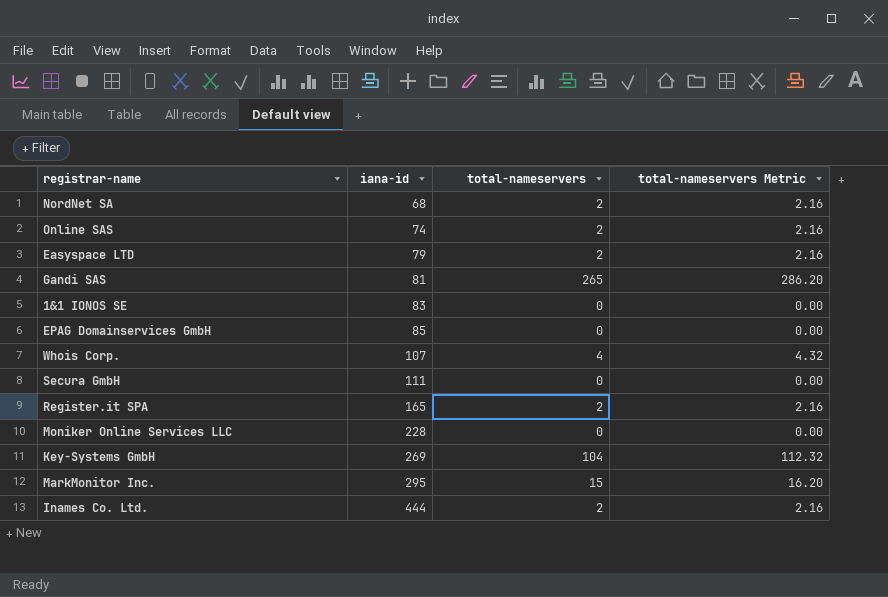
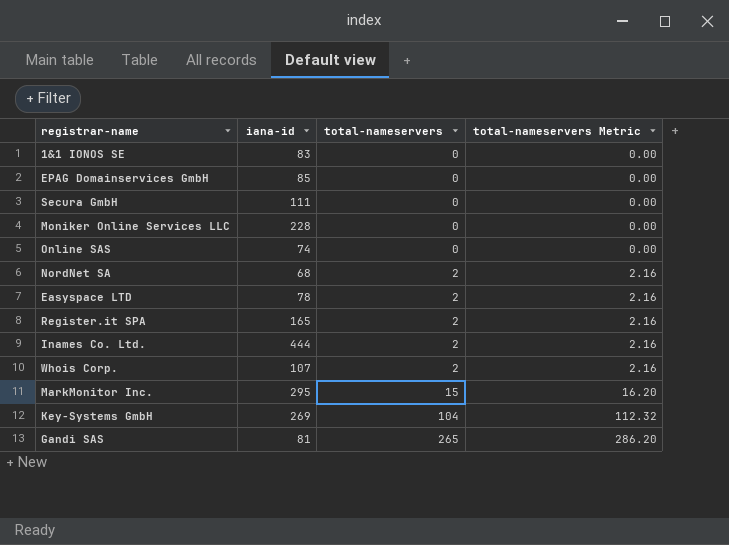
row order: iana-id ascending -> total-nameservers ascending
Online SAS | total-nameservers: 2 -> 0
Online SAS | total-nameservers Metric: 2.16 -> 0.00
Easyspace LTD | iana-id: 79 -> 78
Whois Corp. | total-nameservers: 4 -> 2
Whois Corp. | total-nameservers Metric: 4.32 -> 2.16

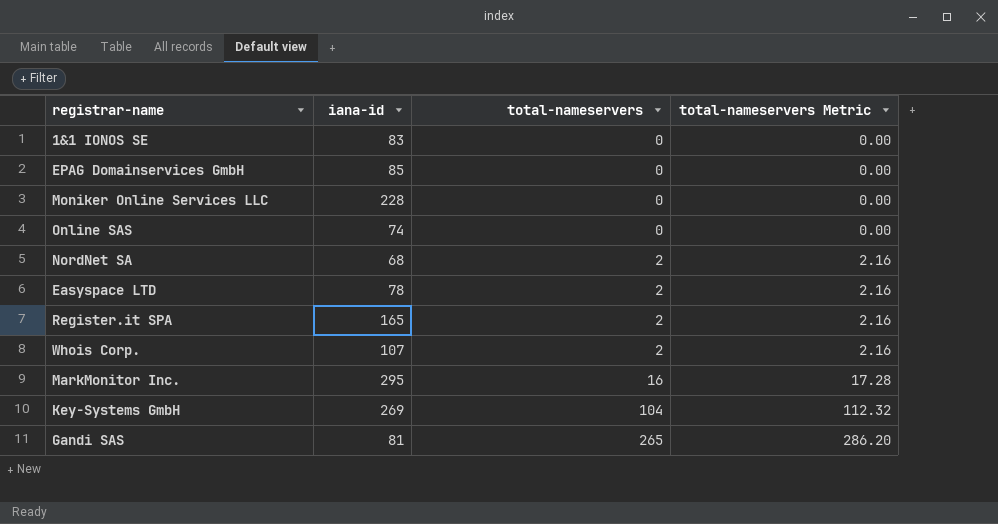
row Secura GmbH: 111 | 0 | 0.00 -> none
row Inames Co. Ltd.: 444 | 2 | 2.16 -> none
MarkMonitor Inc. | total-nameservers: 15 -> 16
MarkMonitor Inc. | total-nameservers Metric: 16.20 -> 17.28

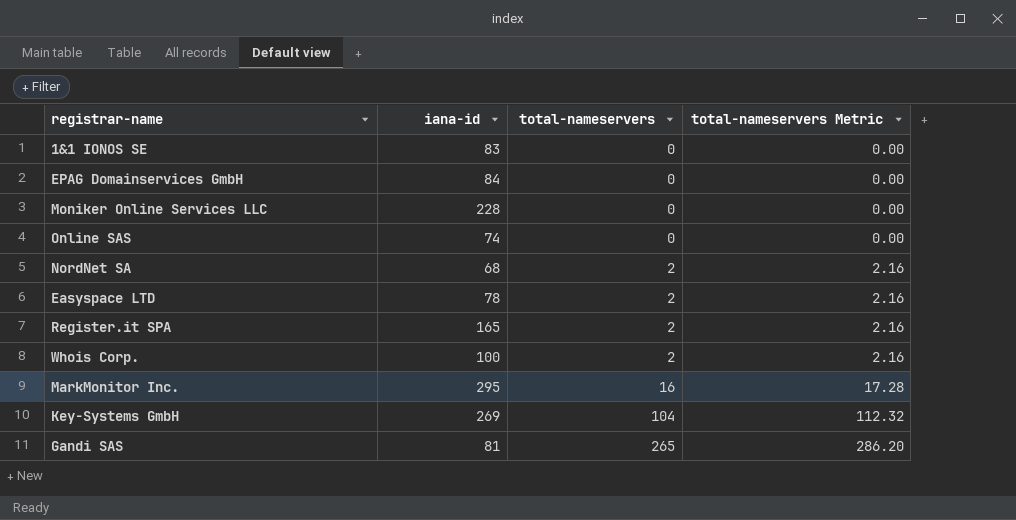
EPAG Domainservices GmbH | iana-id: 85 -> 84
Whois Corp. | iana-id: 107 -> 100

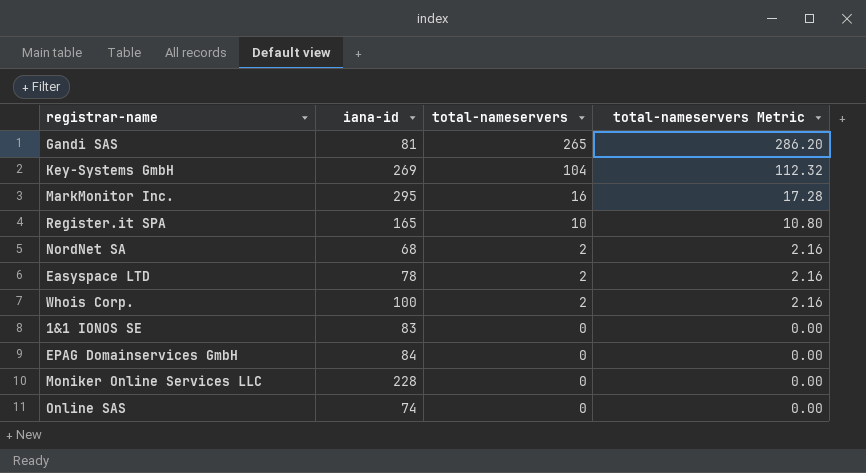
row order: total-nameservers ascending -> total-nameservers descending
Register.it SPA | total-nameservers: 2 -> 10
Register.it SPA | total-nameservers Metric: 2.16 -> 10.80

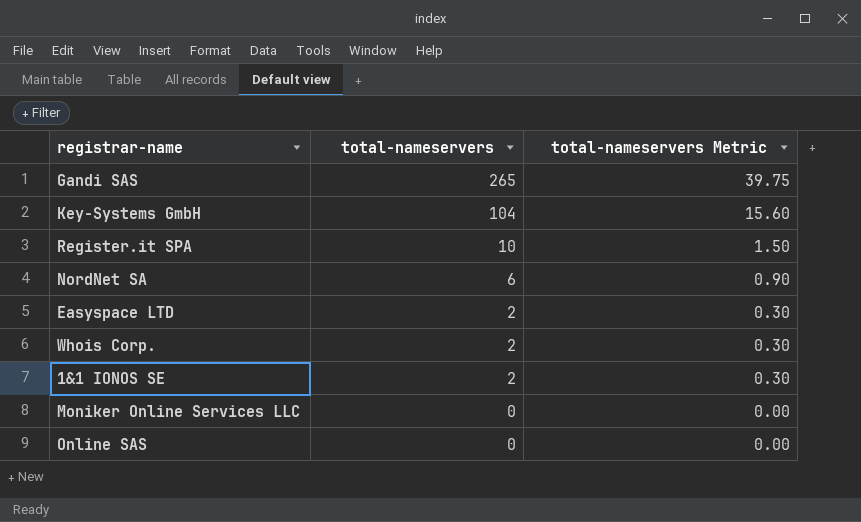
column iana-id | position: 2 -> none
column total-nameservers Metric | formula: [total-nameservers] * 1.08 -> [total-nameservers] * 0.15
row MarkMonitor Inc.: 295 | 16 | 17.28 -> none
row EPAG Domainservices GmbH: 84 | 0 | 0.00 -> none
NordNet SA | total-nameservers: 2 -> 6
1&1 IONOS SE | total-nameservers: 0 -> 2

